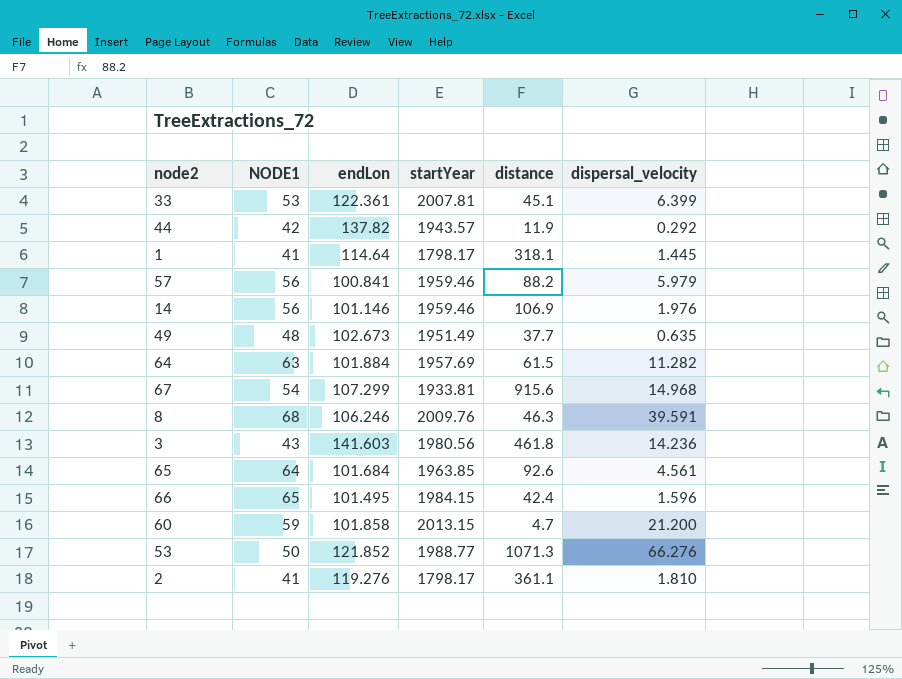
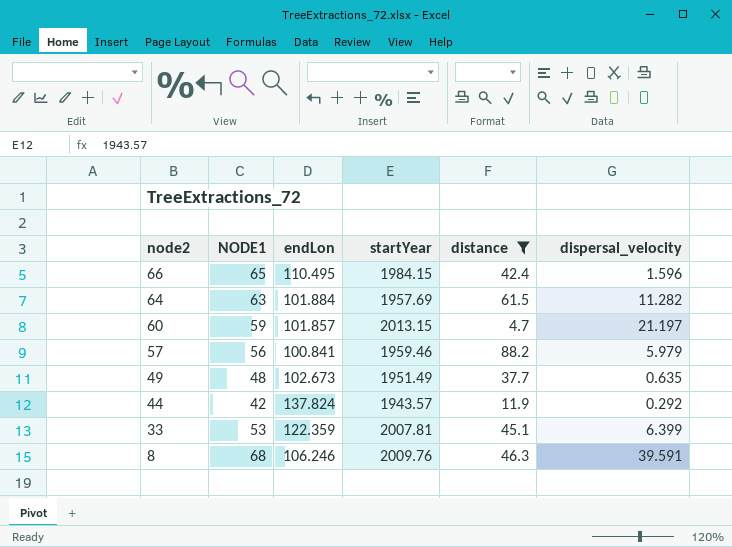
filter: none -> distance <= 88.2
row order: none -> node2 descending
66 | endLon: 101.495 -> 110.495
60 | endLon: 101.858 -> 101.857
60 | dispersal_velocity: 21.200 -> 21.197
44 | endLon: 137.82 -> 137.824
33 | endLon: 122.361 -> 122.359

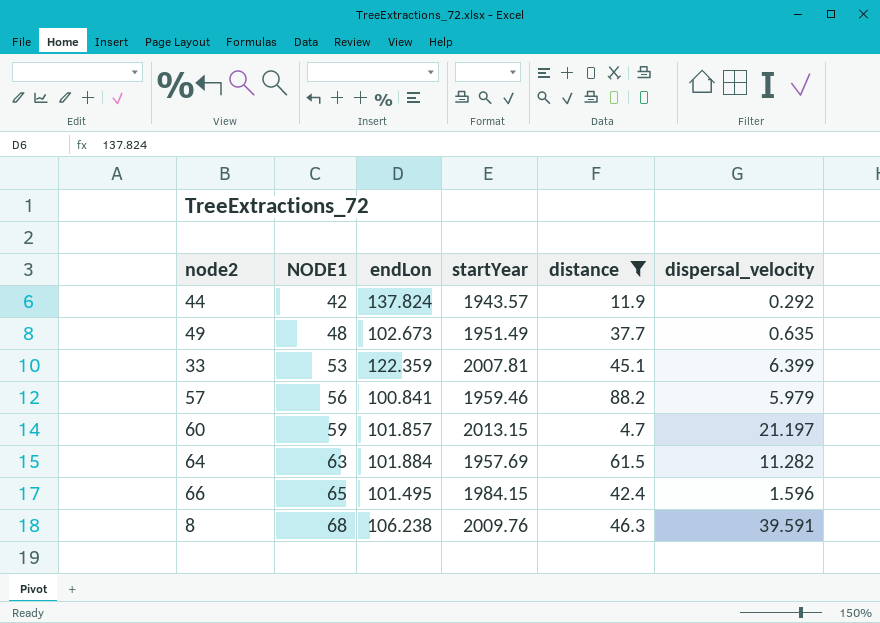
row order: node2 descending -> NODE1 ascending
66 | endLon: 110.495 -> 101.495
8 | endLon: 106.246 -> 106.238

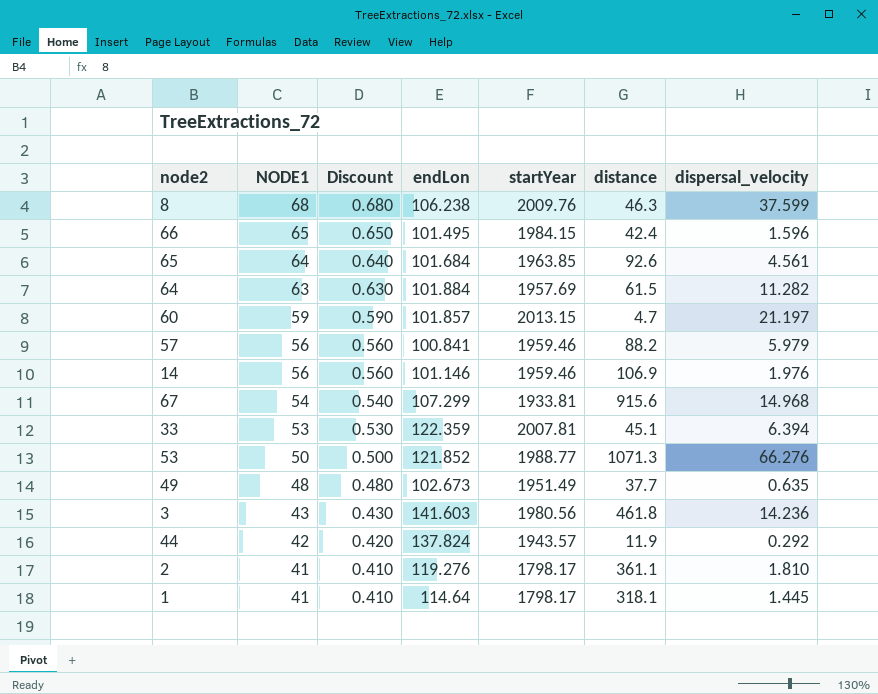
filter: distance <= 88.2 -> none
row order: NODE1 ascending -> NODE1 descending
column Discount | formula: none -> [NODE1] * 0.01
8 | dispersal_velocity: 39.591 -> 37.599
33 | dispersal_velocity: 6.399 -> 6.394

